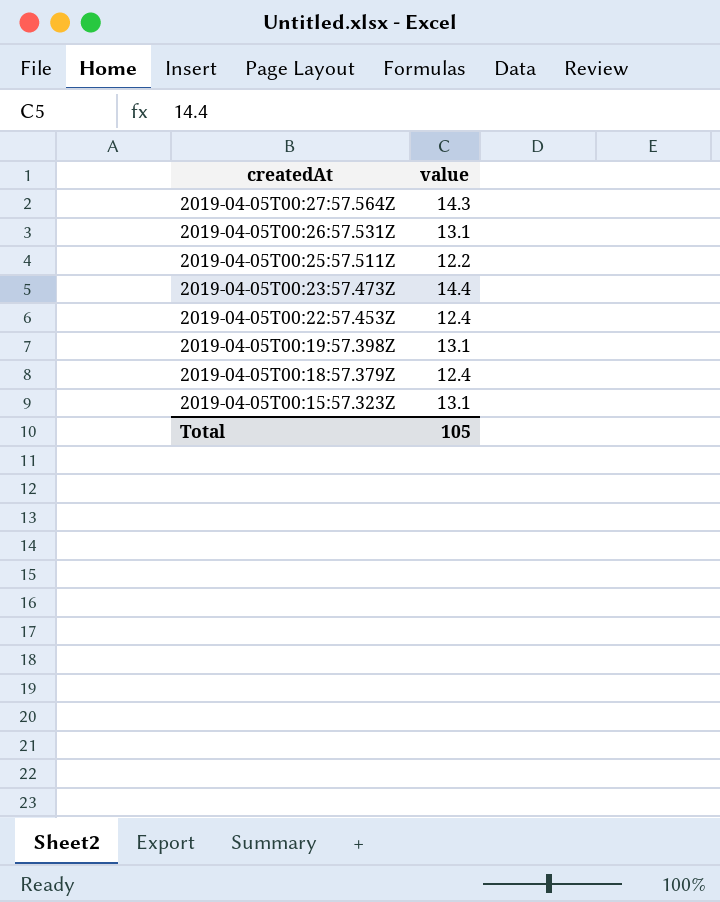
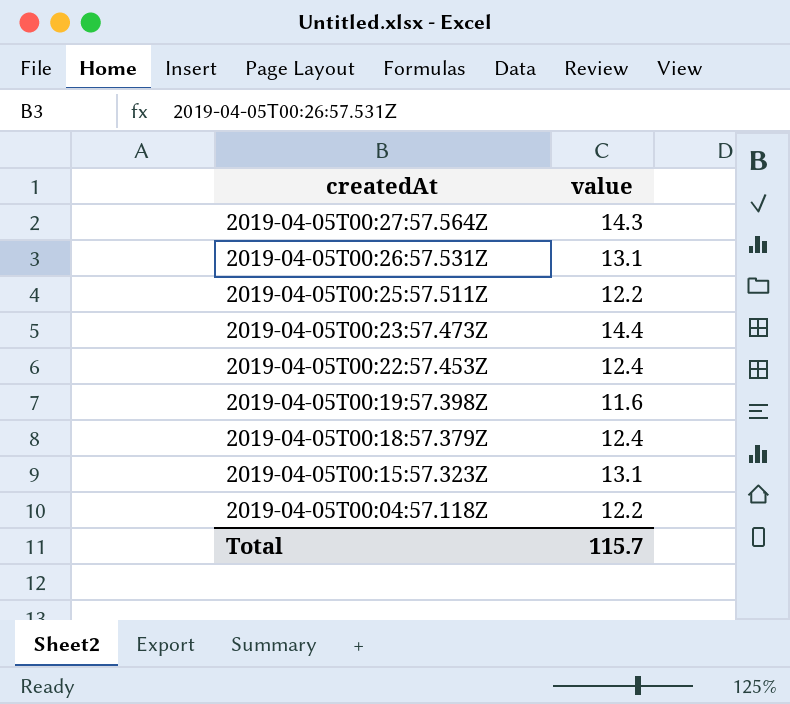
2019-04-05T00:19:57.398Z | value: 13.1 -> 11.6
row 2019-04-05T00:04:57.118Z: none -> 12.2
Total | value: 105 -> 115.7

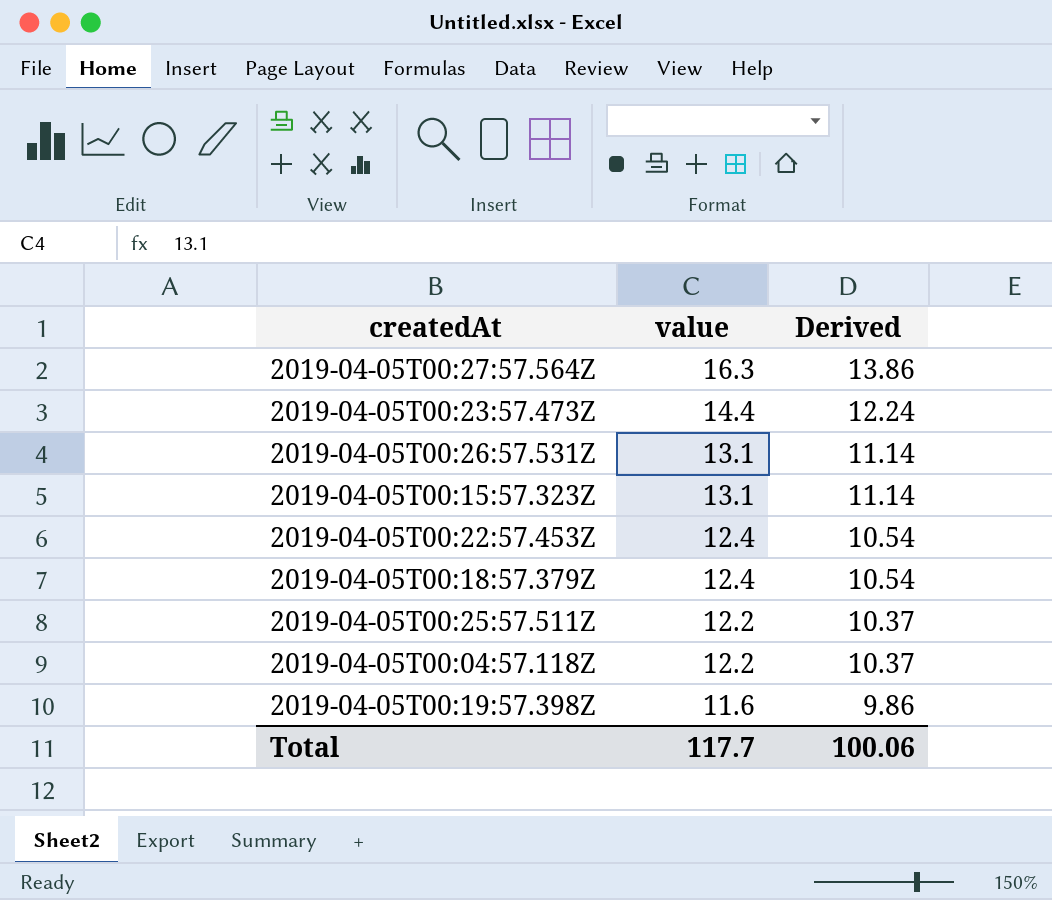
row order: createdAt descending -> value descending
column Derived | formula: none -> [value] * 0.85
2019-04-05T00:27:57.564Z | value: 14.3 -> 16.3
Total | value: 115.7 -> 117.7

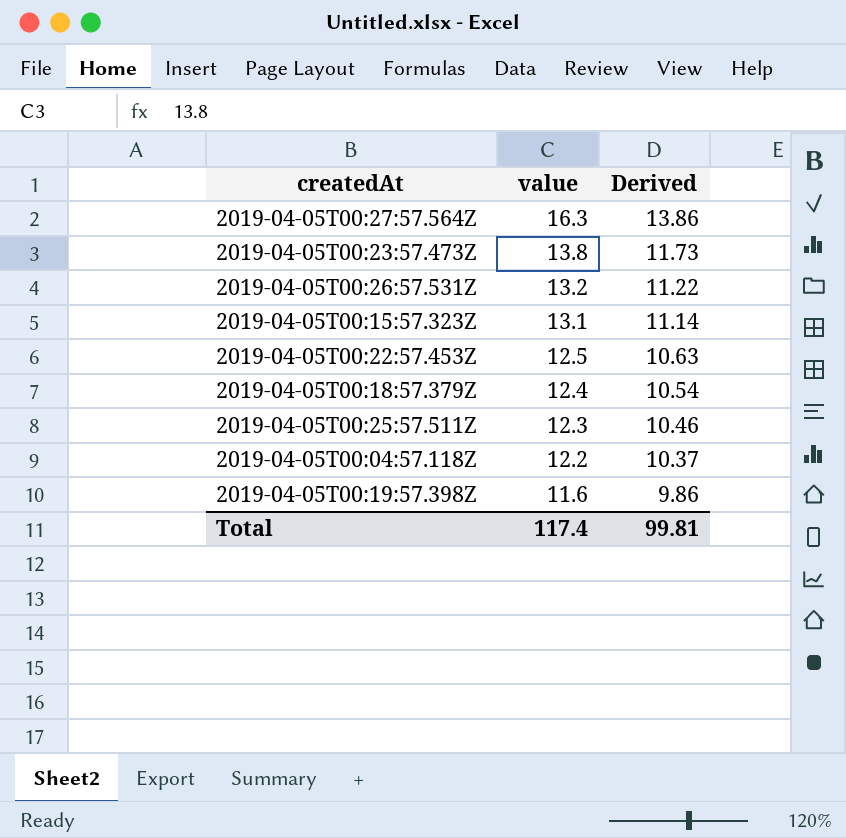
2019-04-05T00:23:57.473Z | value: 14.4 -> 13.8
2019-04-05T00:23:57.473Z | Derived: 12.24 -> 11.73
2019-04-05T00:26:57.531Z | value: 13.1 -> 13.2
2019-04-05T00:26:57.531Z | Derived: 11.14 -> 11.22
2019-04-05T00:22:57.453Z | value: 12.4 -> 12.5
2019-04-05T00:22:57.453Z | Derived: 10.54 -> 10.63
2019-04-05T00:25:57.511Z | value: 12.2 -> 12.3
2019-04-05T00:25:57.511Z | Derived: 10.37 -> 10.46
Total | value: 117.7 -> 117.4
Total | Derived: 100.06 -> 99.81

